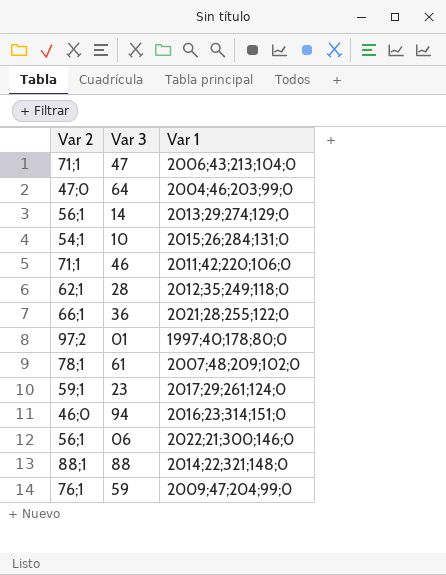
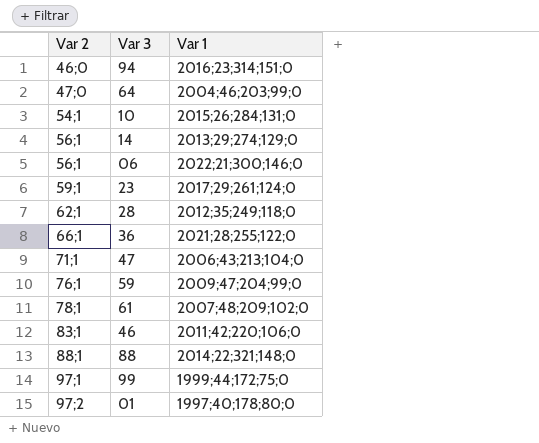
row order: none -> Var 2 ascending
46 | Var 2: 71;1 -> 83;1
row 99: none -> 97;1 | 1999;44;172;75;0

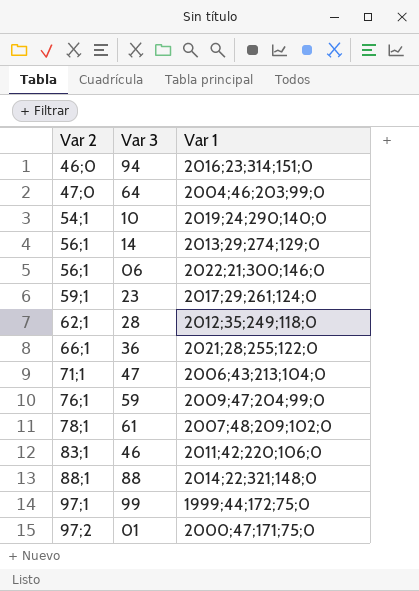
10 | Var 1: 2015;26;284;131;0 -> 2019;24;290;140;0
01 | Var 1: 1997;40;178;80;0 -> 2000;47;171;75;0

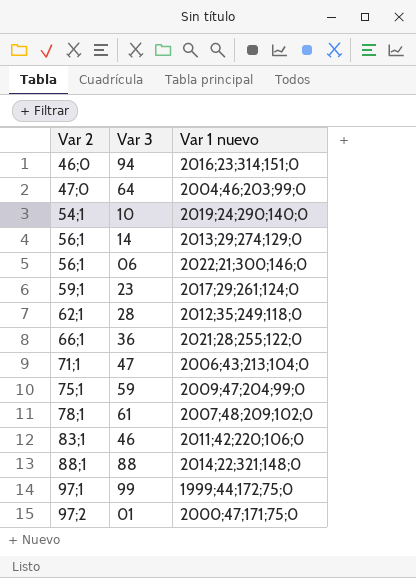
column name: Var 1 -> Var 1 nuevo
59 | Var 2: 76;1 -> 75;1

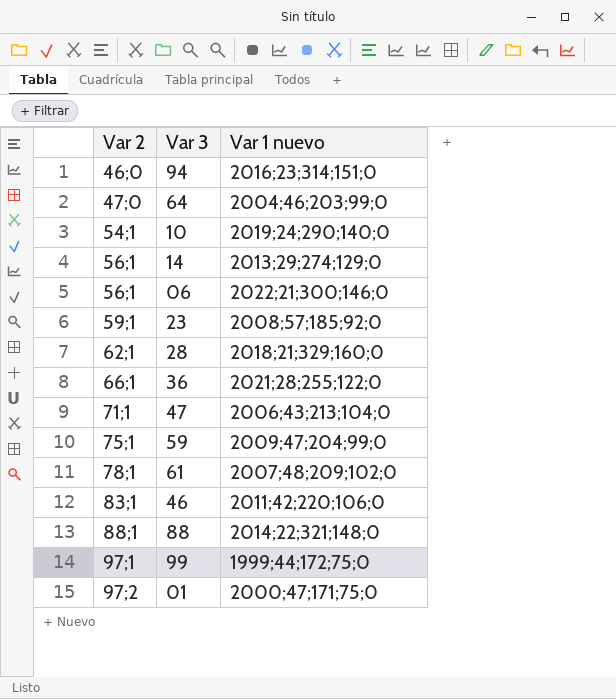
23 | Var 1 nuevo: 2017;29;261;124;0 -> 2008;57;185;92;0
28 | Var 1 nuevo: 2012;35;249;118;0 -> 2018;21;329;160;0

